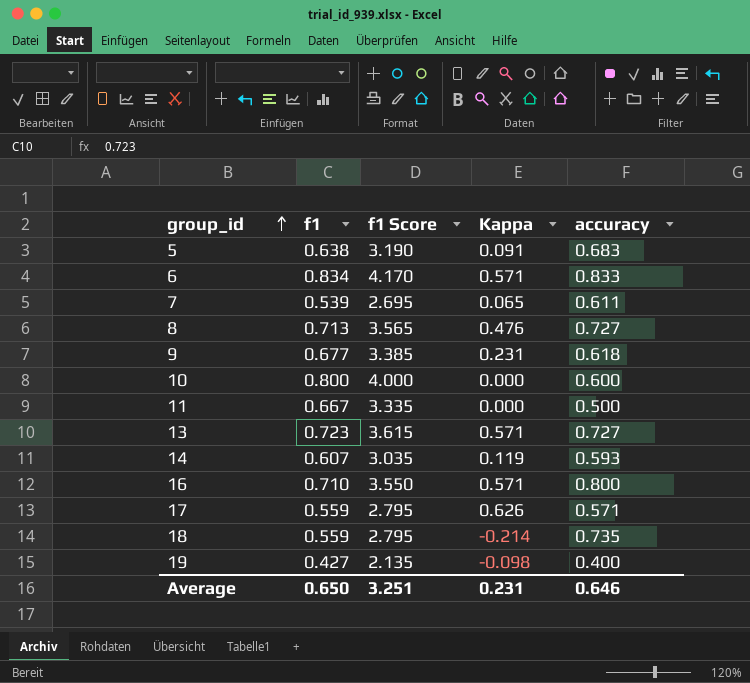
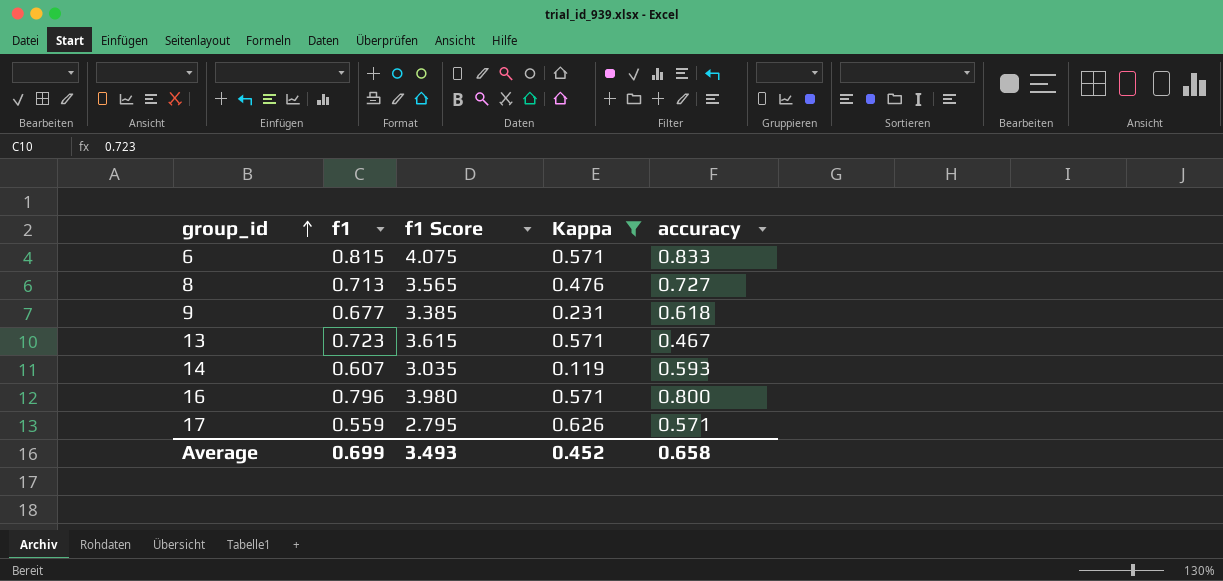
filter: none -> Kappa >= 0.119
6 | f1: 0.834 -> 0.815
6 | f1 Score: 4.170 -> 4.075
13 | accuracy: 0.727 -> 0.467
16 | f1: 0.710 -> 0.796
16 | f1 Score: 3.550 -> 3.980
Average | f1: 0.650 -> 0.699
Average | f1 Score: 3.251 -> 3.493
Average | Kappa: 0.231 -> 0.452
Average | accuracy: 0.646 -> 0.658

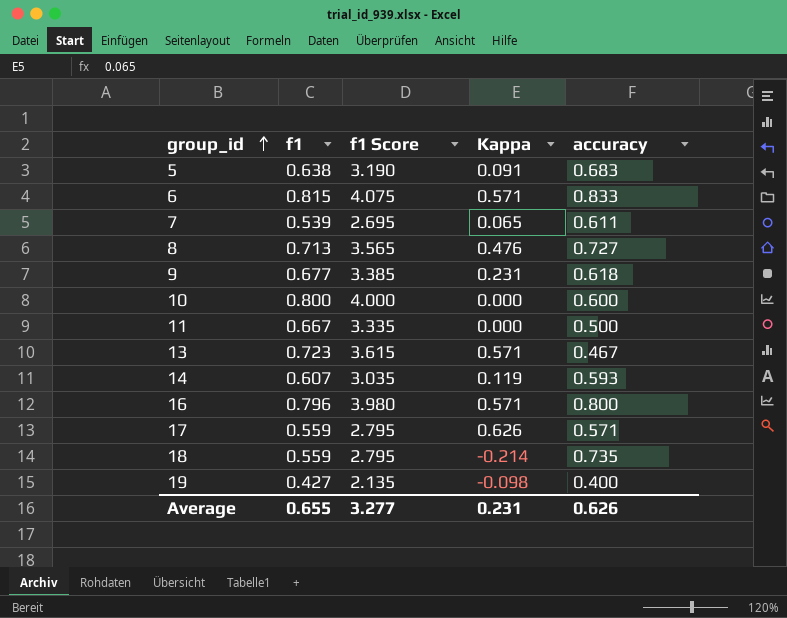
filter: Kappa >= 0.119 -> none
Average | f1: 0.699 -> 0.655
Average | f1 Score: 3.493 -> 3.277
Average | Kappa: 0.452 -> 0.231
Average | accuracy: 0.658 -> 0.626

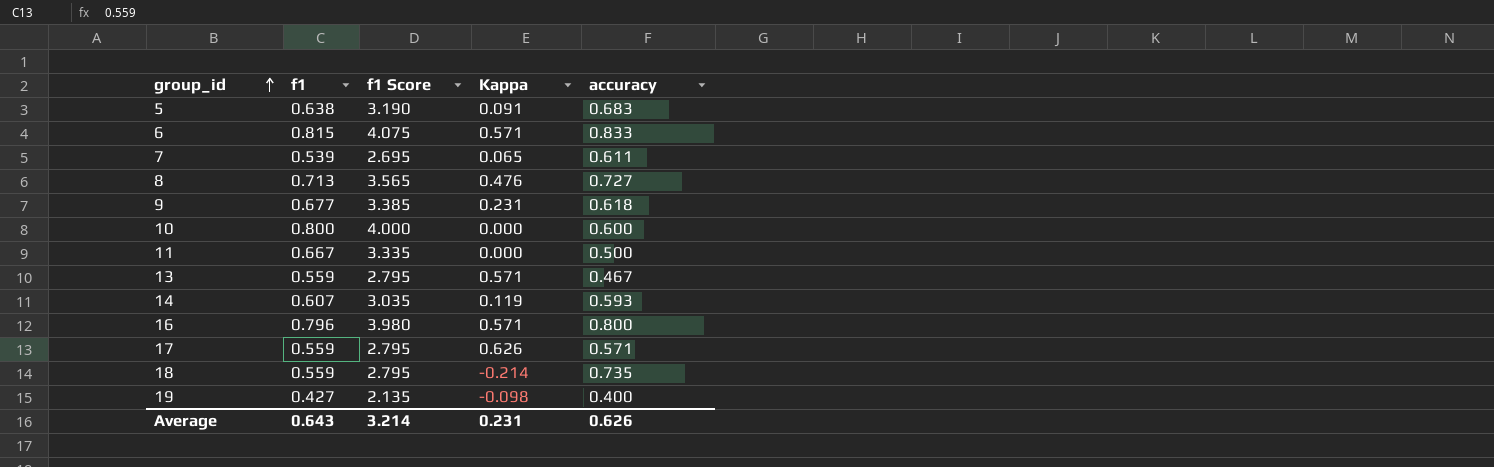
13 | f1: 0.723 -> 0.559
13 | f1 Score: 3.615 -> 2.795
Average | f1: 0.655 -> 0.643
Average | f1 Score: 3.277 -> 3.214

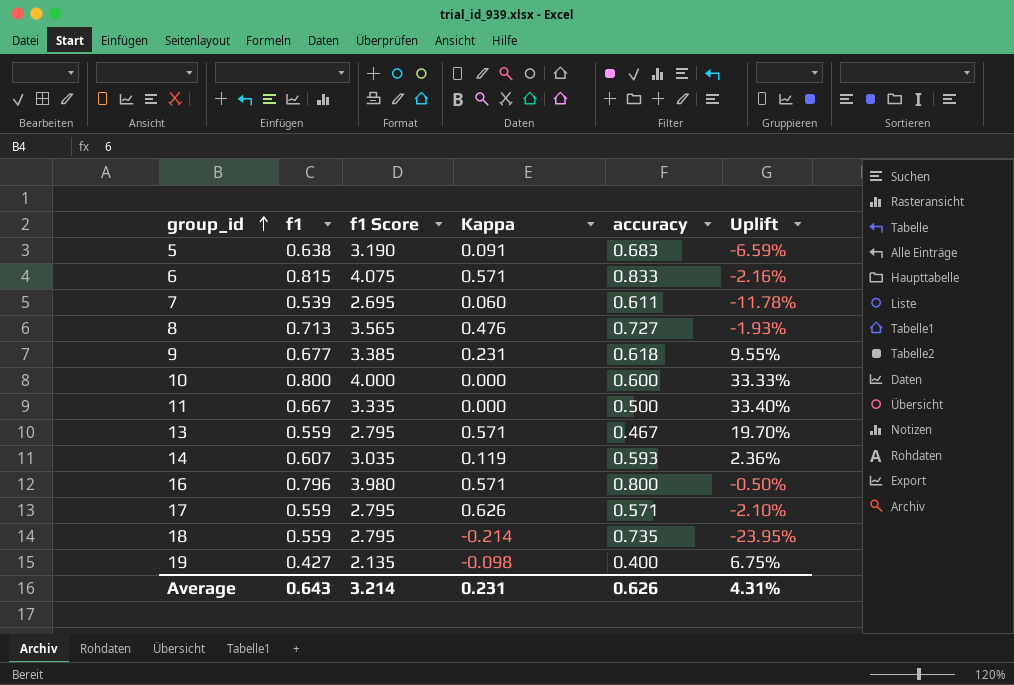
column Uplift | formula: none -> ([f1] - [accuracy]) / [accuracy]
7 | Kappa: 0.065 -> 0.060

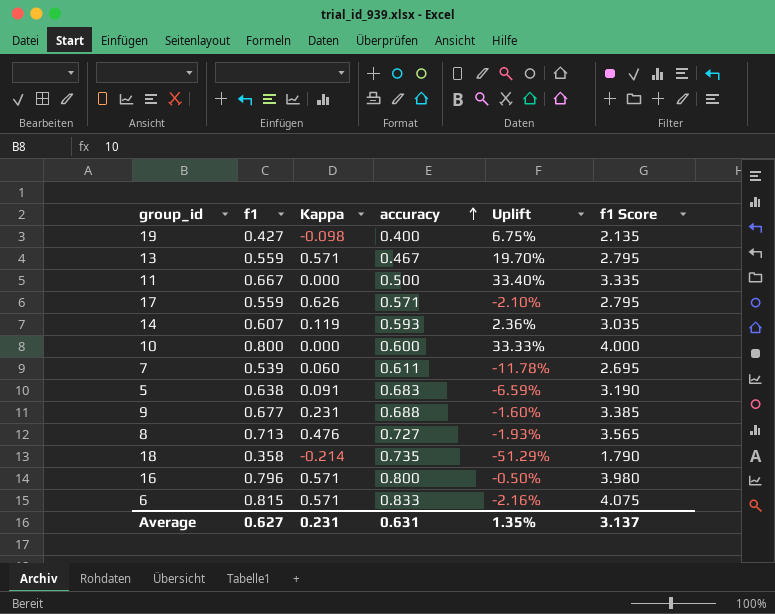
row order: group_id ascending -> accuracy ascending
column f1 Score | position: 3 -> 6
9 | accuracy: 0.618 -> 0.688
9 | Uplift: 9.55% -> -1.60%
18 | f1: 0.559 -> 0.358
18 | Uplift: -23.95% -> -51.29%
18 | f1 Score: 2.795 -> 1.790
Average | f1: 0.643 -> 0.627
Average | accuracy: 0.626 -> 0.631
Average | Uplift: 4.31% -> 1.35%
Average | f1 Score: 3.214 -> 3.137

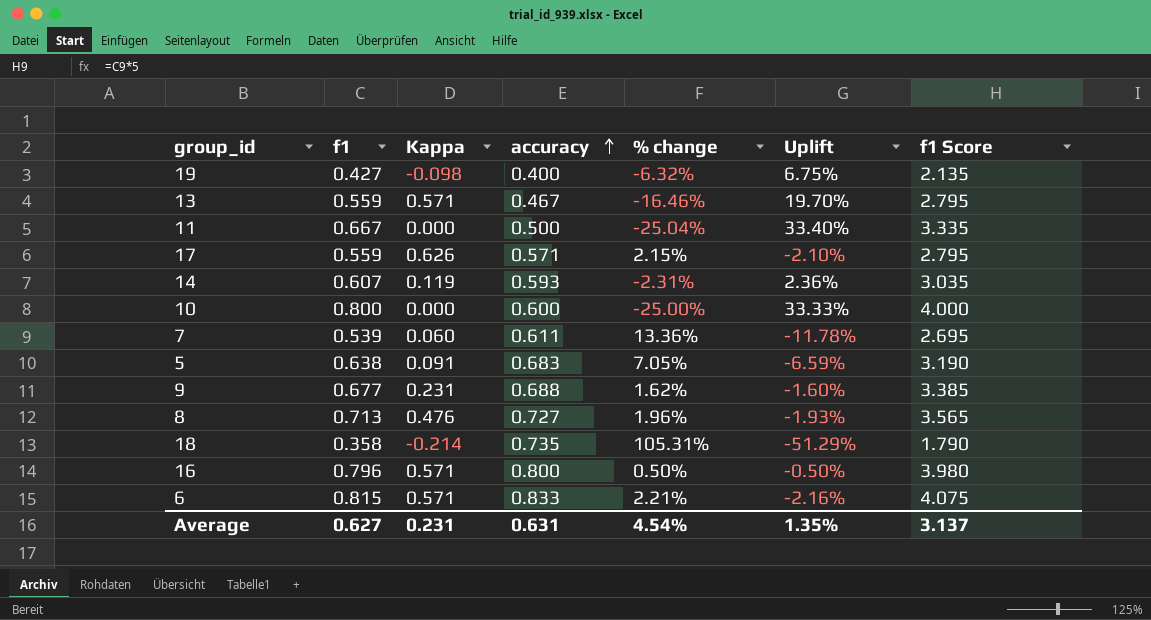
column % change | formula: none -> ([accuracy] - [f1]) / [f1]

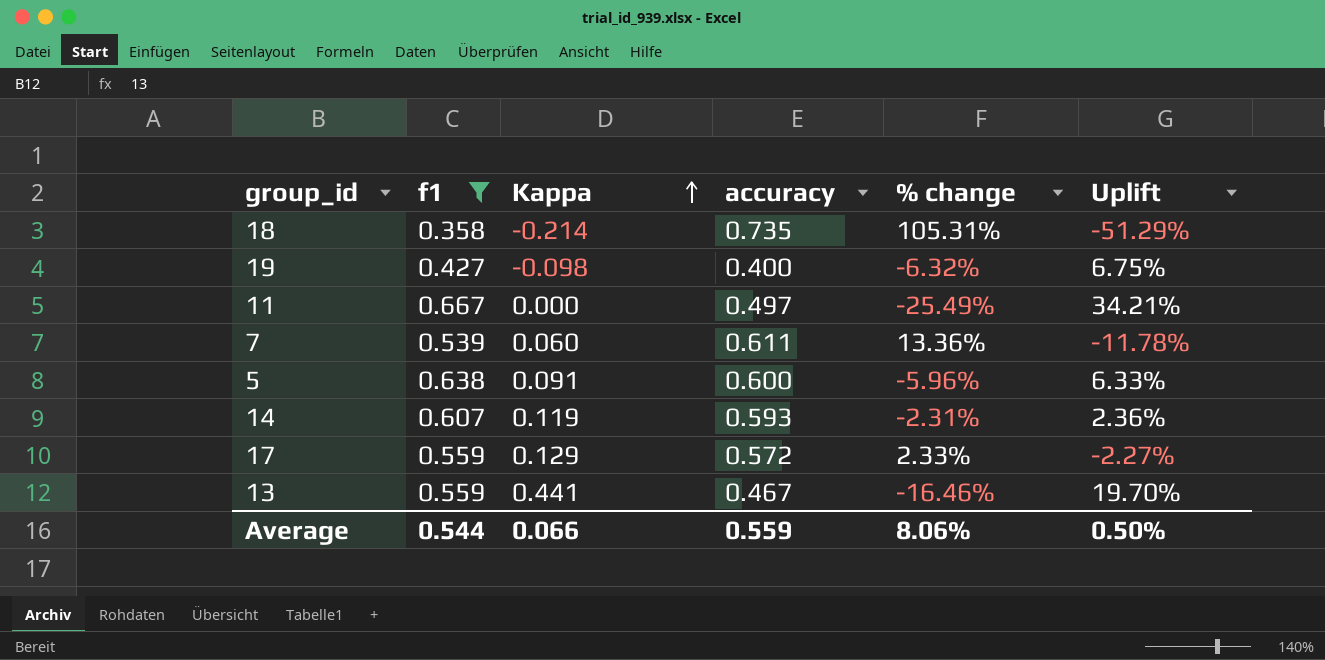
filter: none -> f1 <= 0.667
row order: accuracy ascending -> Kappa ascending
column f1 Score | formula: [f1] * 5 -> none
11 | accuracy: 0.500 -> 0.497
11 | % change: -25.04% -> -25.49%
11 | Uplift: 33.40% -> 34.21%
5 | accuracy: 0.683 -> 0.600
5 | % change: 7.05% -> -5.96%
5 | Uplift: -6.59% -> 6.33%
17 | Kappa: 0.626 -> 0.129
17 | accuracy: 0.571 -> 0.572
17 | % change: 2.15% -> 2.33%
17 | Uplift: -2.10% -> -2.27%
13 | Kappa: 0.571 -> 0.441
Average | f1: 0.627 -> 0.544
Average | Kappa: 0.231 -> 0.066
Average | accuracy: 0.631 -> 0.559
Average | % change: 4.54% -> 8.06%
Average | Uplift: 1.35% -> 0.50%

